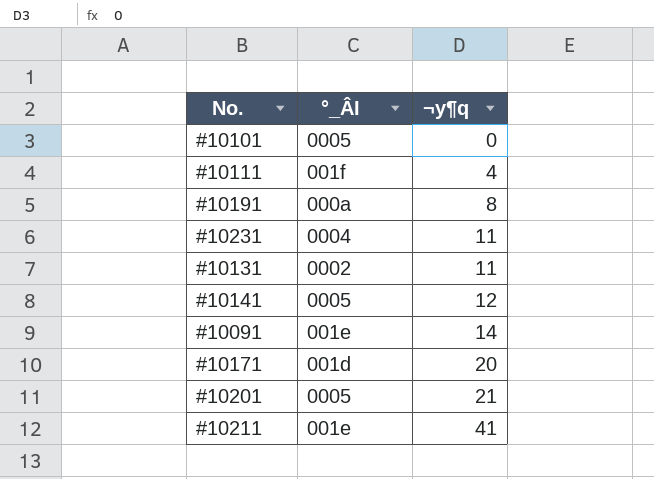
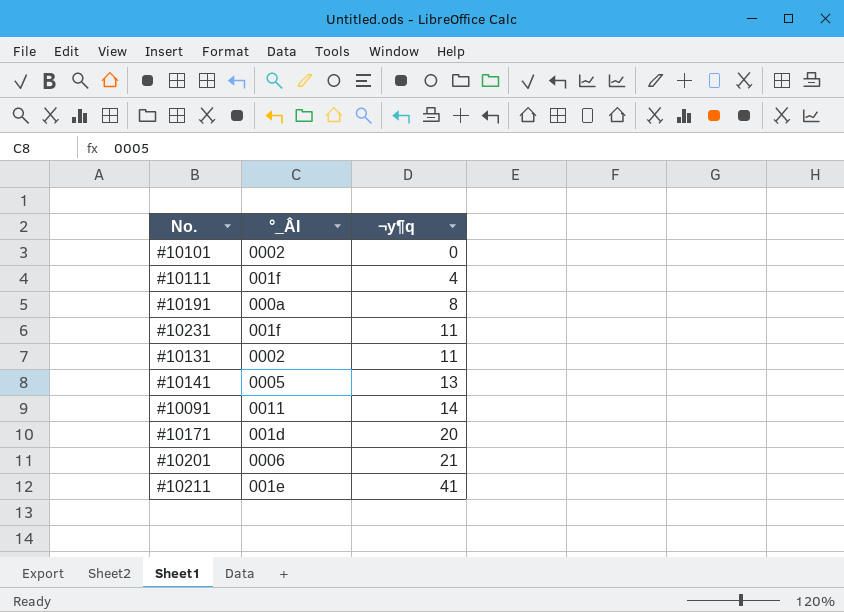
#10101 | °_ÂI: 0005 -> 0002
#10231 | °_ÂI: 0004 -> 001f
#10141 | ¬y¶q: 12 -> 13
#10091 | °_ÂI: 001e -> 0011
#10201 | °_ÂI: 0005 -> 0006

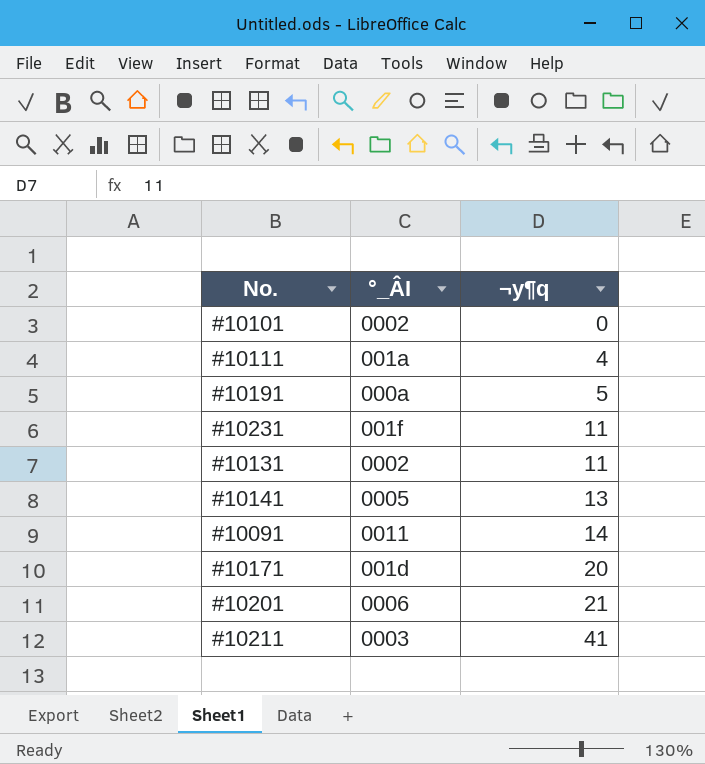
#10111 | °_ÂI: 001f -> 001a
#10191 | ¬y¶q: 8 -> 5
#10211 | °_ÂI: 001e -> 0003

